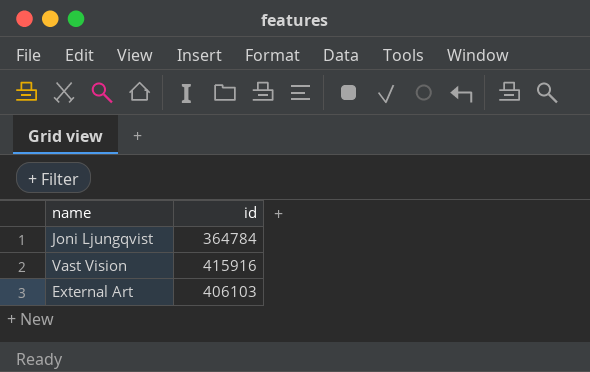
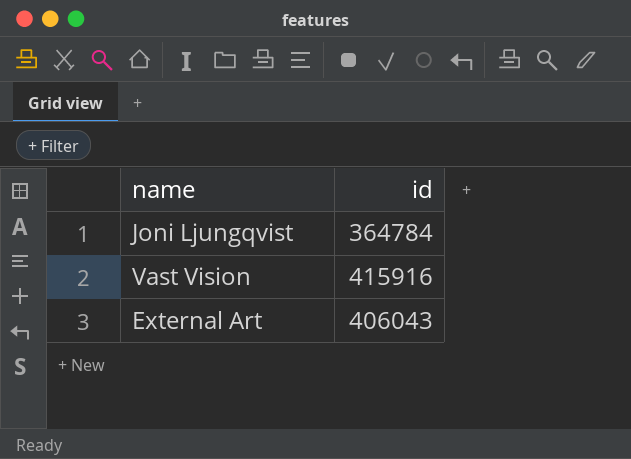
External Art | id: 406103 -> 406043

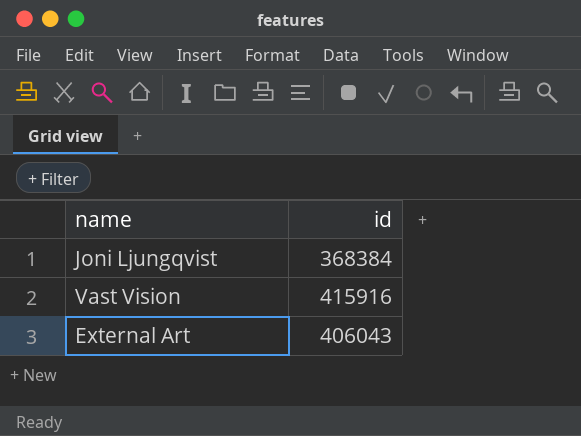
Joni Ljungqvist | id: 364784 -> 368384

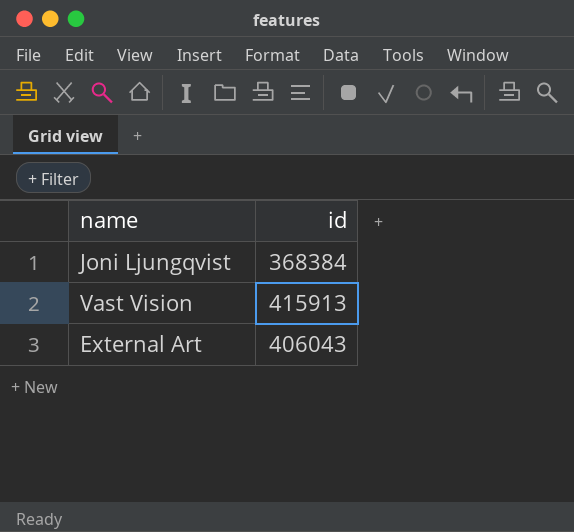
Vast Vision | id: 415916 -> 415913

